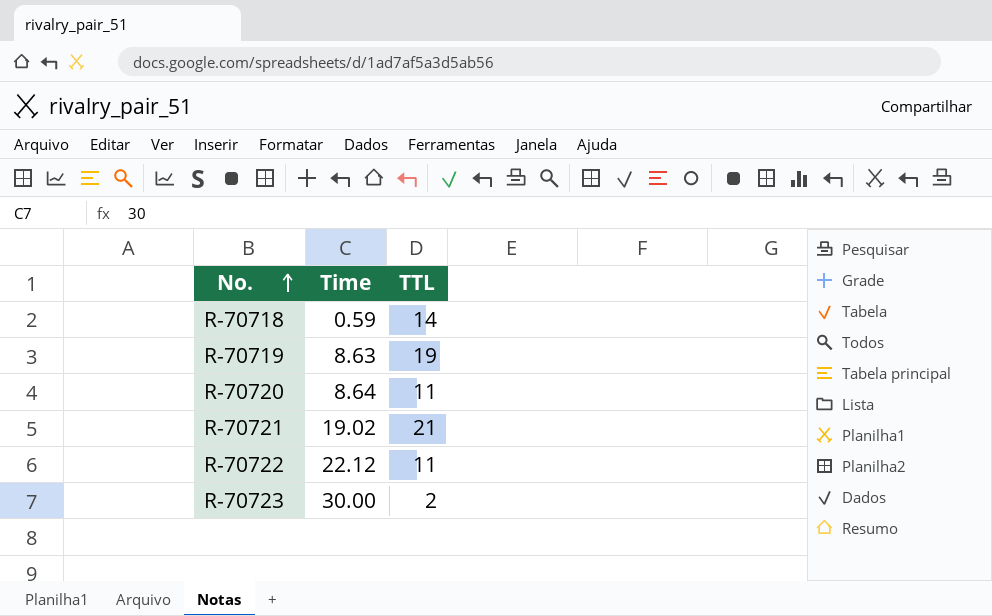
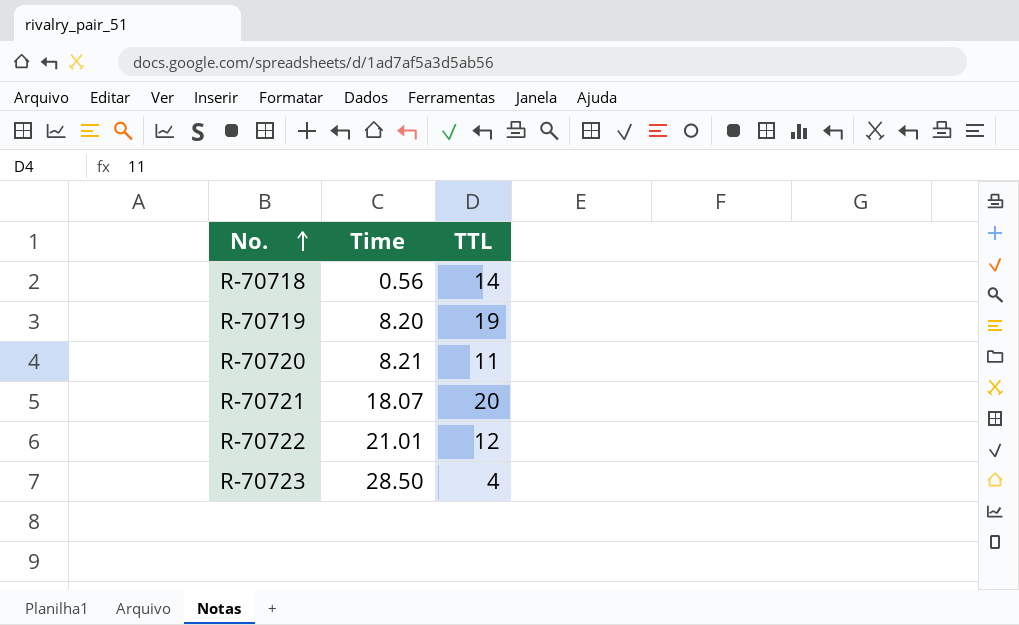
R-70718 | Time: 0.59 -> 0.56
R-70719 | Time: 8.63 -> 8.20
R-70720 | Time: 8.64 -> 8.21
R-70721 | Time: 19.02 -> 18.07
R-70721 | TTL: 21 -> 20
R-70722 | Time: 22.12 -> 21.01
R-70722 | TTL: 11 -> 12
R-70723 | Time: 30.00 -> 28.50
R-70723 | TTL: 2 -> 4

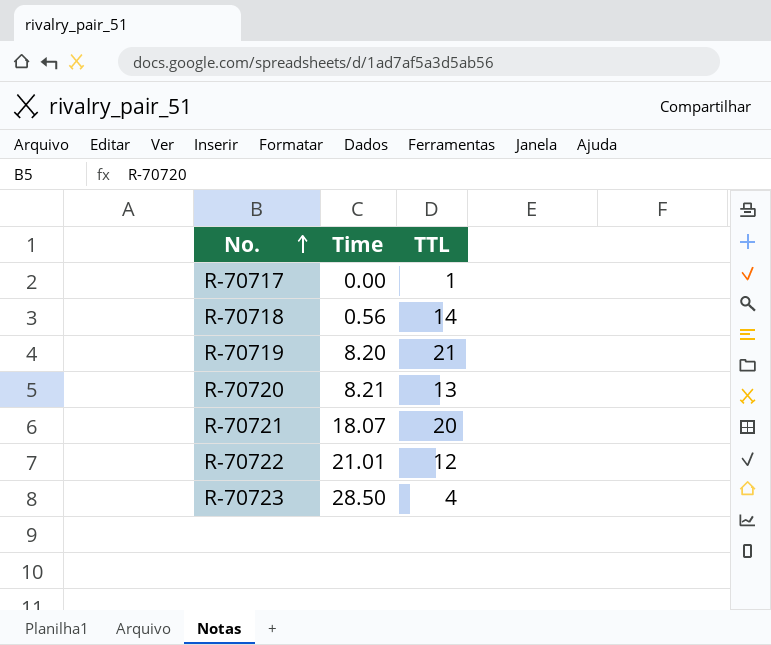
row R-70717: none -> 0.00 | 1
R-70719 | TTL: 19 -> 21
R-70720 | TTL: 11 -> 13

